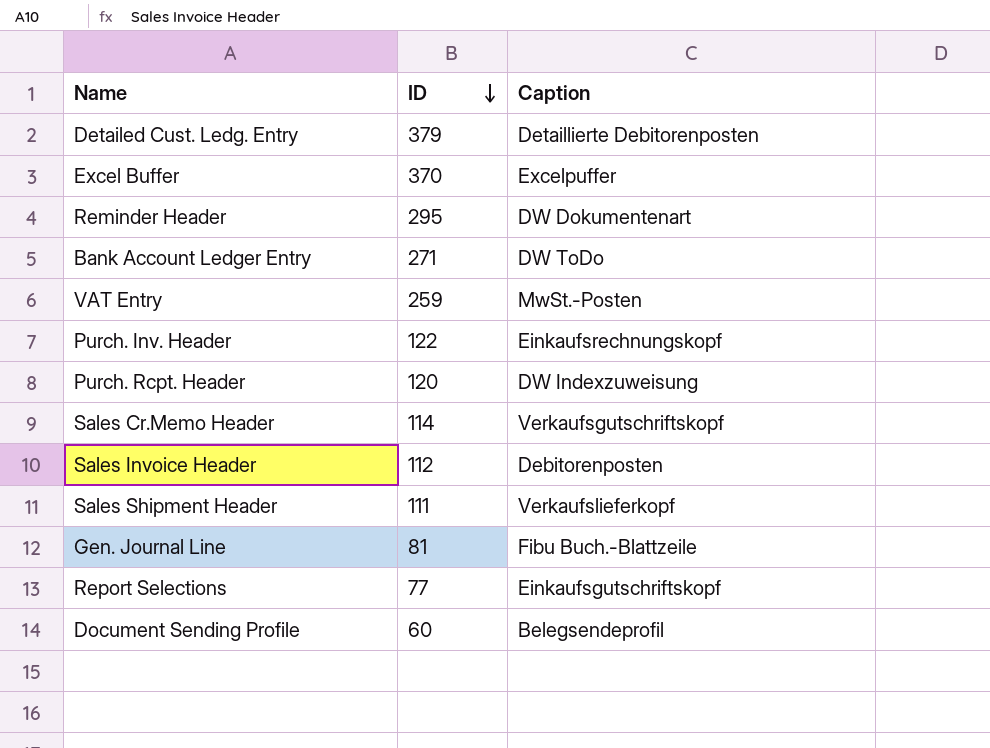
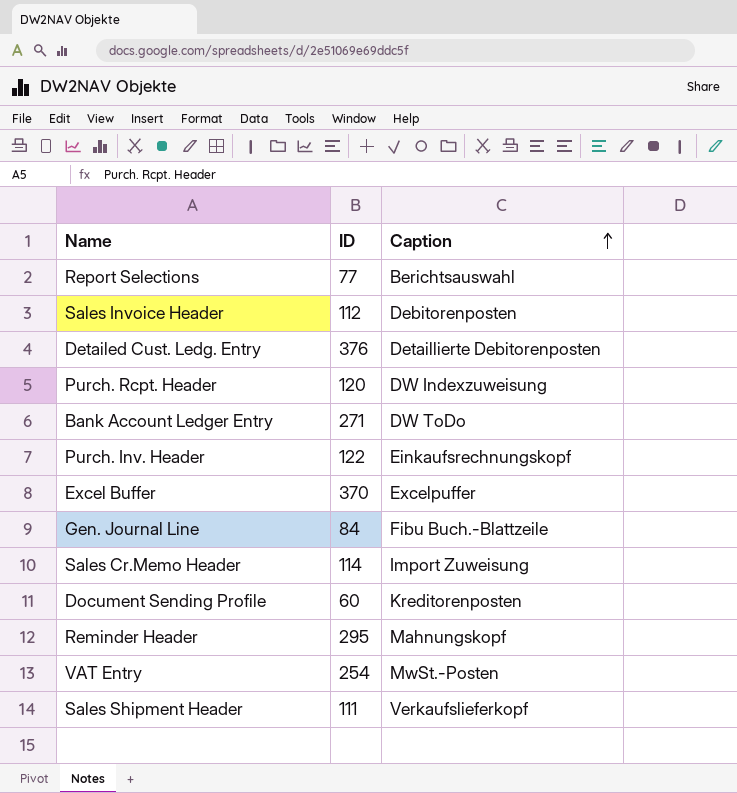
row order: ID descending -> Caption ascending
Report Selections | Caption: Einkaufsgutschriftskopf -> Berichtsauswahl
Detailed Cust. Ledg. Entry | ID: 379 -> 376
Gen. Journal Line | ID: 81 -> 84
Sales Cr.Memo Header | Caption: Verkaufsgutschriftskopf -> Import Zuweisung
Document Sending Profile | Caption: Belegsendeprofil -> Kreditorenposten
Reminder Header | Caption: DW Dokumentenart -> Mahnungskopf
VAT Entry | ID: 259 -> 254

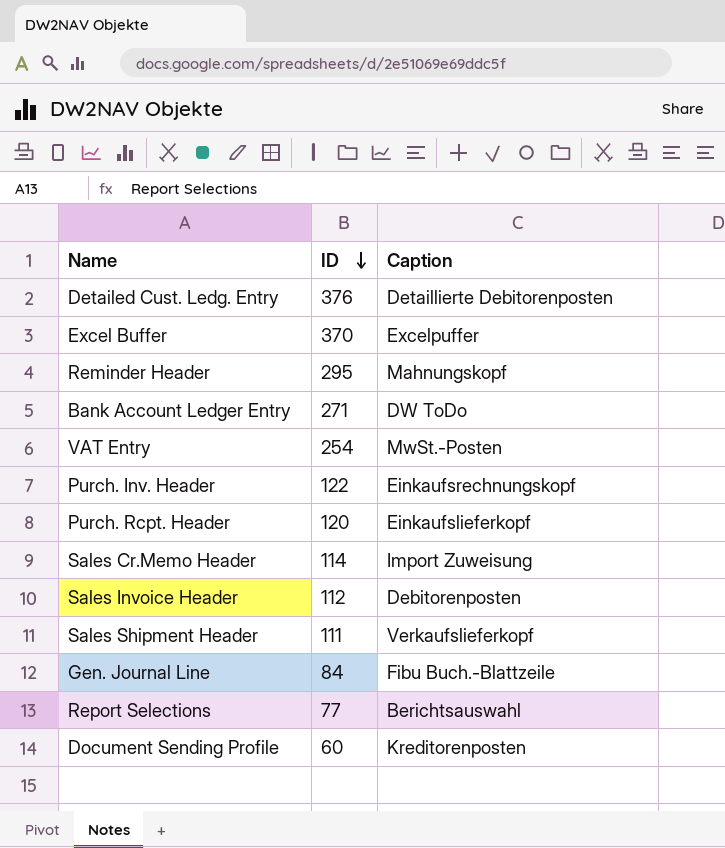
row order: Caption ascending -> ID descending
Purch. Rcpt. Header | Caption: DW Indexzuweisung -> Einkaufslieferkopf

